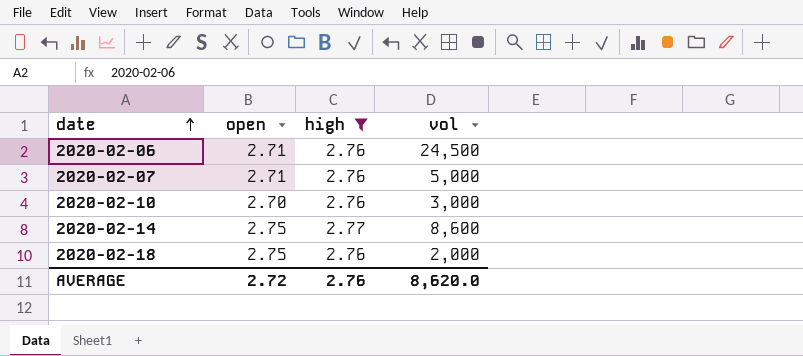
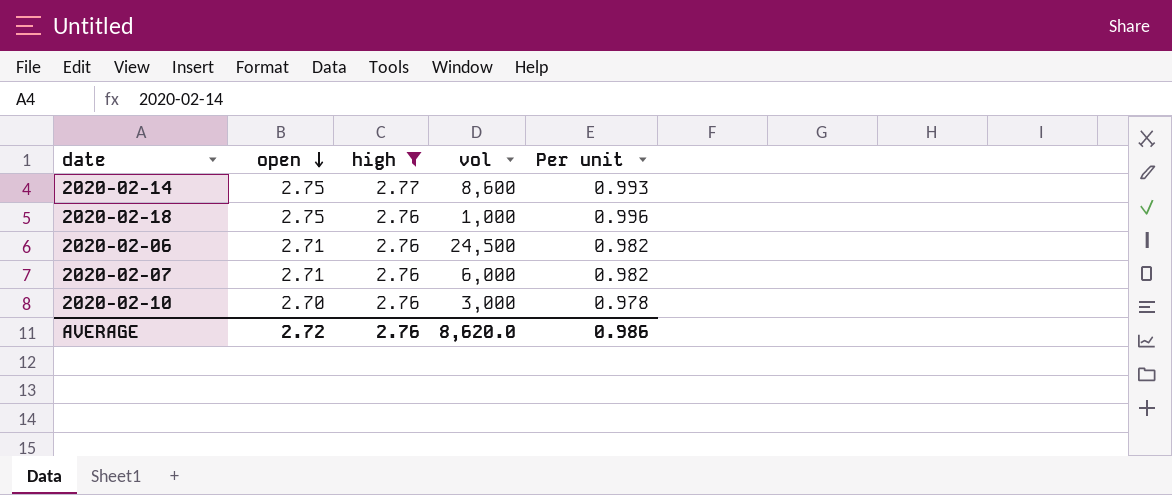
row order: date ascending -> open descending
column Per unit | formula: none -> [open] / [high]
2020-02-18 | vol: 2,000 -> 1,000
2020-02-07 | vol: 5,000 -> 6,000

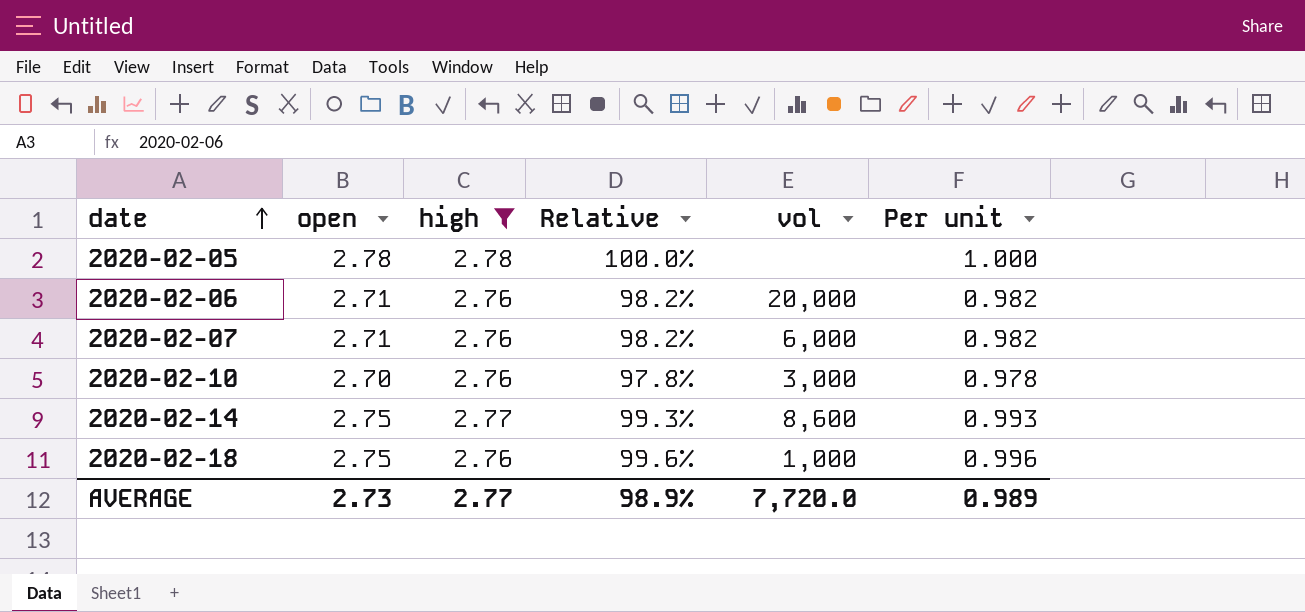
row order: open descending -> date ascending
column Relative | formula: none -> [open] / [high]
row 2020-02-05: none -> 2.78 | 2.78 | 100.0% | none | 1.000
2020-02-06 | vol: 24,500 -> 20,000
AVERAGE | open: 2.72 -> 2.73
AVERAGE | high: 2.76 -> 2.77
AVERAGE | vol: 8,620.0 -> 7,720.0
AVERAGE | Per unit: 0.986 -> 0.989

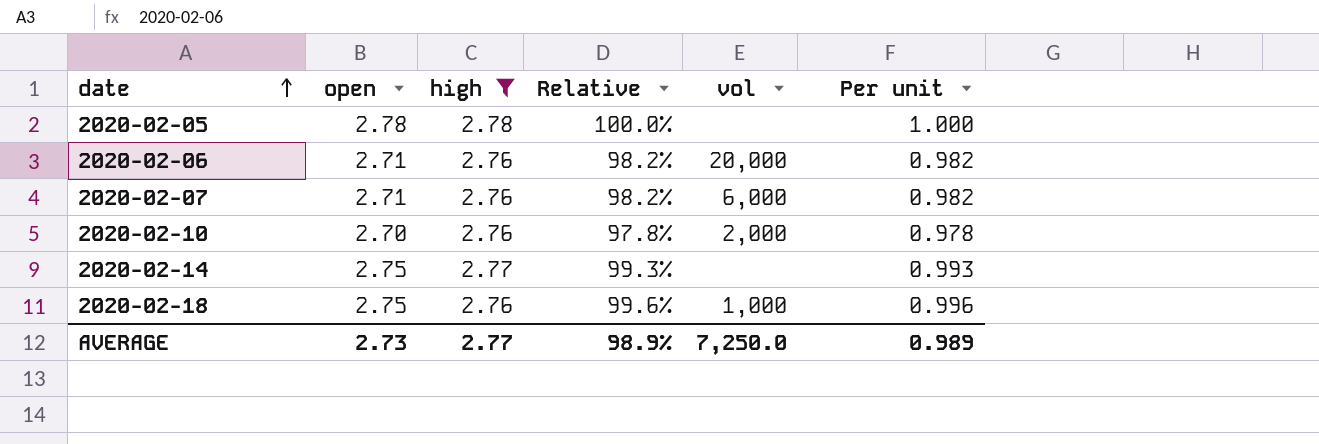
2020-02-10 | vol: 3,000 -> 2,000
2020-02-14 | vol: 8,600 -> none
AVERAGE | vol: 7,720.0 -> 7,250.0

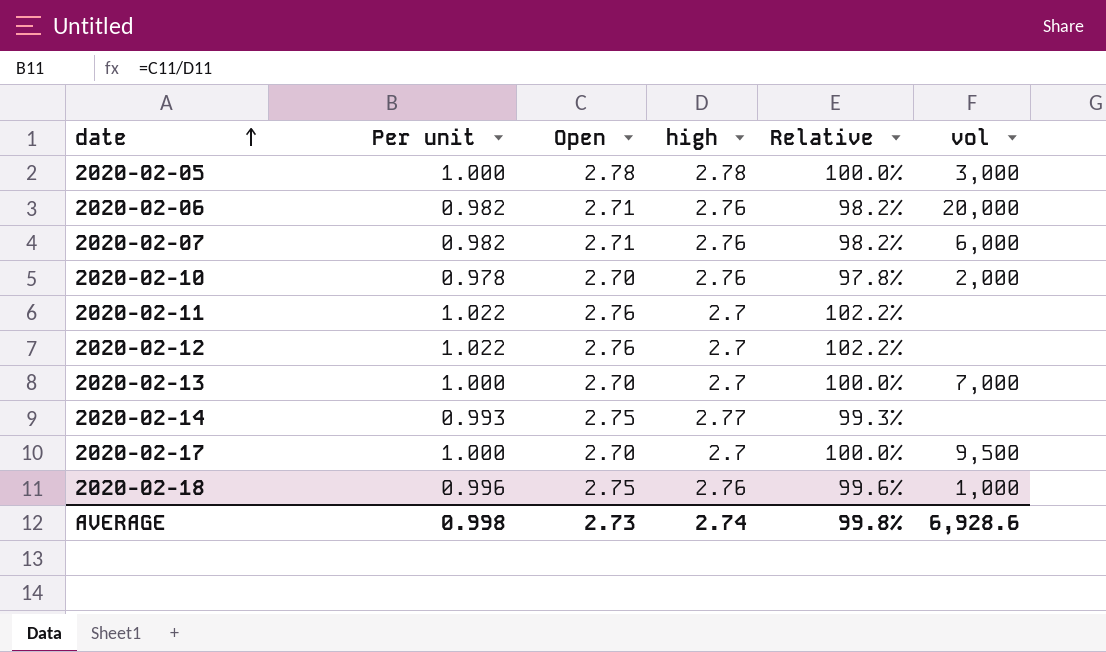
filter: high != 2.7 -> none
column Per unit | position: 6 -> 2
column name: open -> Open
2020-02-05 | vol: none -> 3,000
AVERAGE | Per unit: 0.989 -> 0.998
AVERAGE | high: 2.77 -> 2.74
AVERAGE | Relative: 98.9% -> 99.8%
AVERAGE | vol: 7,250.0 -> 6,928.6

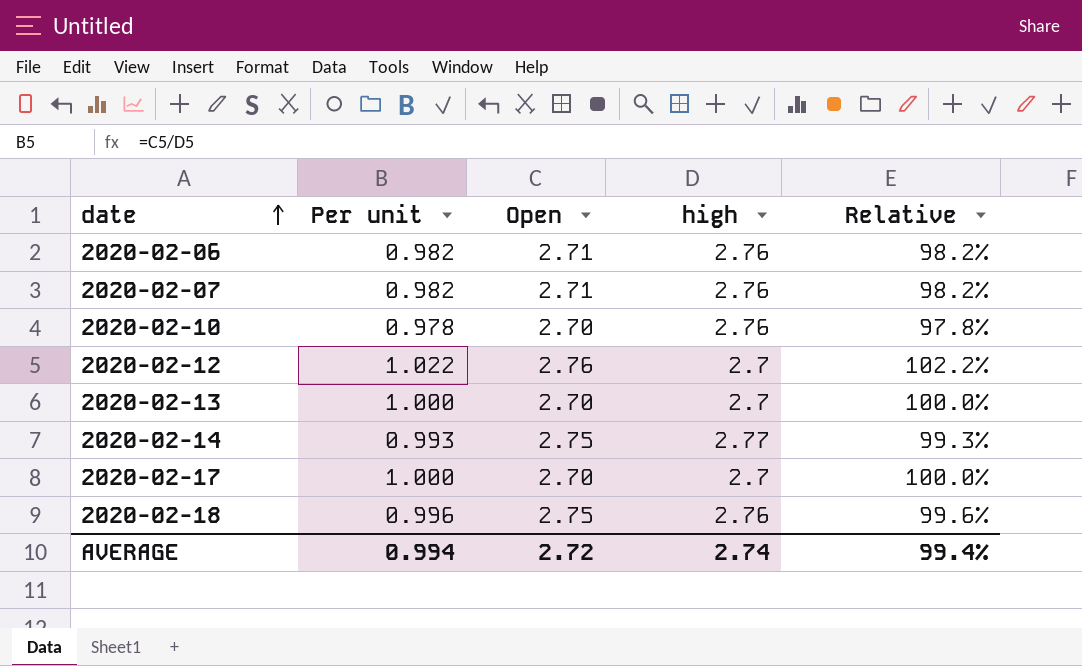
column vol | position: 6 -> none
row 2020-02-05: 1.000 | 2.78 | 2.78 | 100.0% | 3,000 -> none
row 2020-02-11: 1.022 | 2.76 | 2.7 | 102.2% | none -> none
AVERAGE | Per unit: 0.998 -> 0.994
AVERAGE | Open: 2.73 -> 2.72
AVERAGE | Relative: 99.8% -> 99.4%

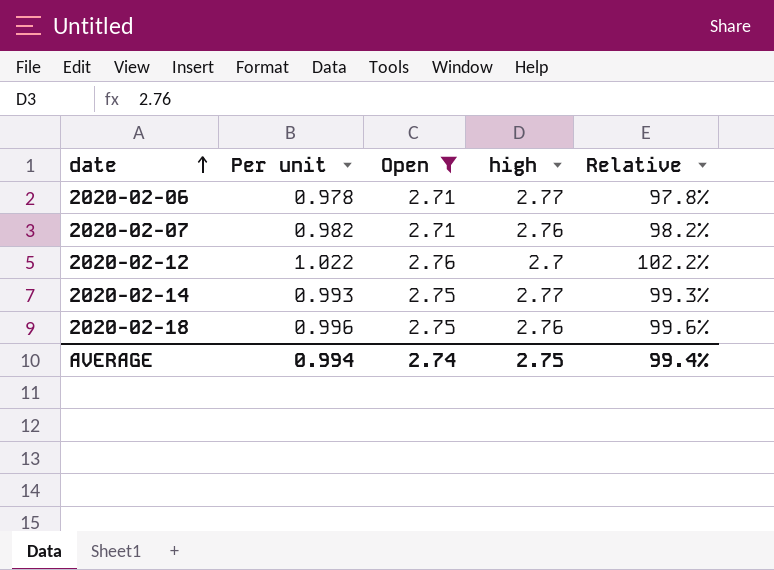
filter: none -> Open != 2.70
2020-02-06 | Per unit: 0.982 -> 0.978
2020-02-06 | high: 2.76 -> 2.77
2020-02-06 | Relative: 98.2% -> 97.8%
AVERAGE | Open: 2.72 -> 2.74
AVERAGE | high: 2.74 -> 2.75

